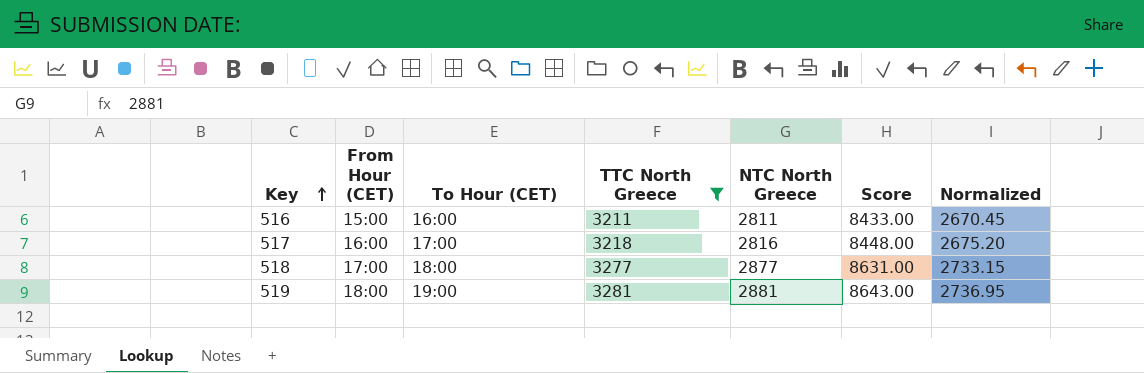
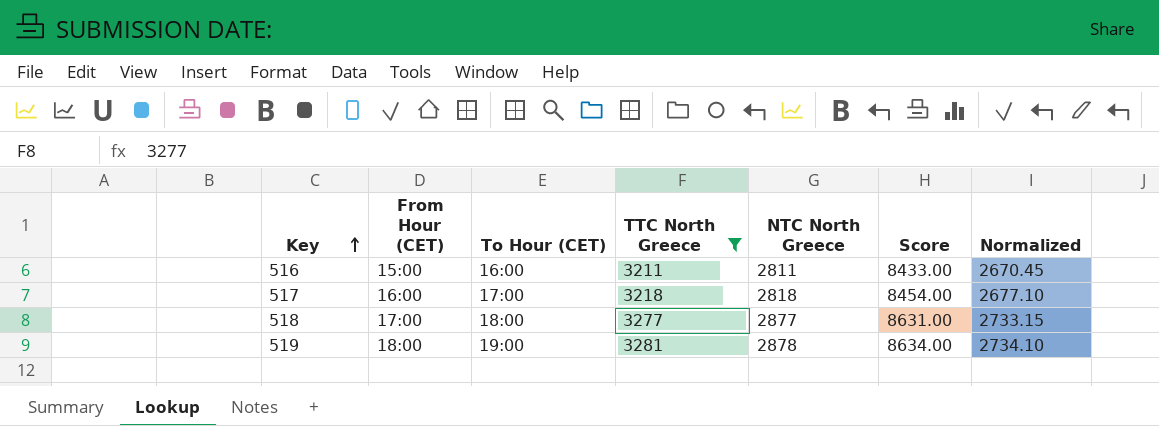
517 | NTC North Greece: 2816 -> 2818
517 | Score: 8448.00 -> 8454.00
517 | Normalized: 2675.20 -> 2677.10
519 | NTC North Greece: 2881 -> 2878
519 | Score: 8643.00 -> 8634.00
519 | Normalized: 2736.95 -> 2734.10

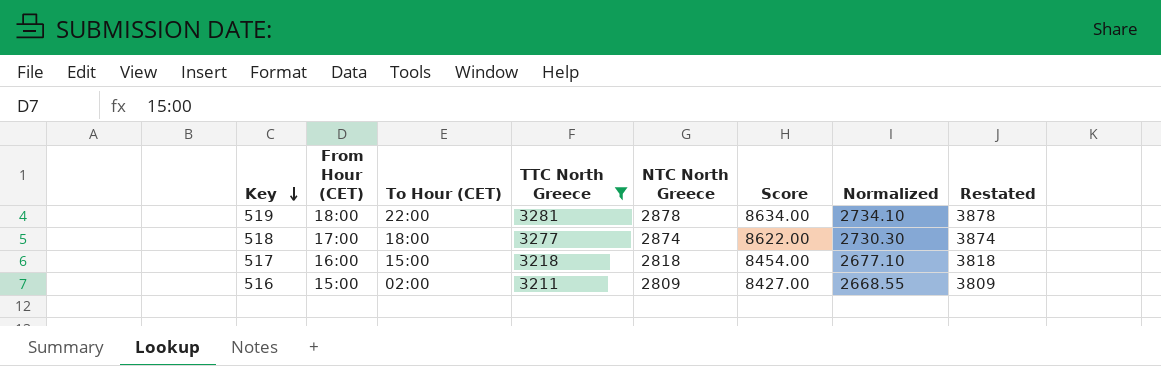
row order: Key ascending -> Key descending
column Restated | formula: none -> [NTC North Greece] + 1000
519 | To Hour (CET): 19:00 -> 22:00
518 | NTC North Greece: 2877 -> 2874
518 | Score: 8631.00 -> 8622.00
518 | Normalized: 2733.15 -> 2730.30
517 | To Hour (CET): 17:00 -> 15:00
516 | To Hour (CET): 16:00 -> 02:00
516 | NTC North Greece: 2811 -> 2809
516 | Score: 8433.00 -> 8427.00
516 | Normalized: 2670.45 -> 2668.55

